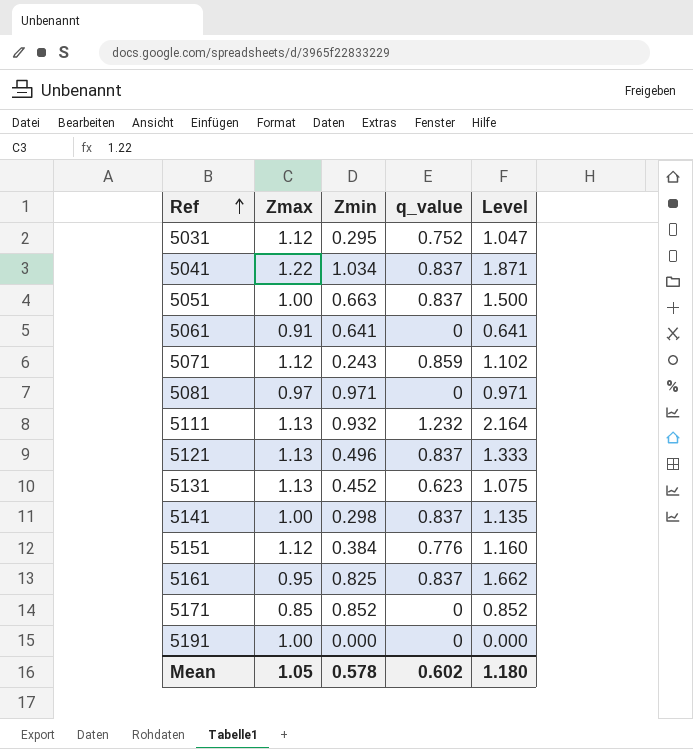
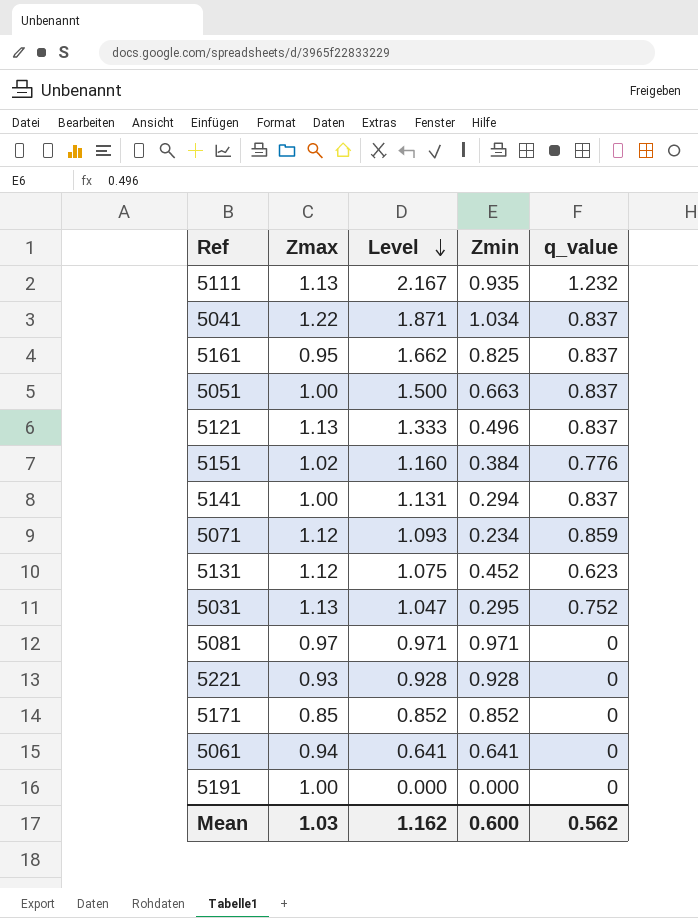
row order: Ref ascending -> Level descending
column Level | position: 5 -> 3
5111 | Level: 2.164 -> 2.167
5111 | Zmin: 0.932 -> 0.935
5151 | Zmax: 1.12 -> 1.02
5141 | Level: 1.135 -> 1.131
5141 | Zmin: 0.298 -> 0.294
5071 | Level: 1.102 -> 1.093
5071 | Zmin: 0.243 -> 0.234
5131 | Zmax: 1.13 -> 1.12
5031 | Zmax: 1.12 -> 1.13
row 5221: none -> 0.93 | 0.928 | 0.928 | 0
5061 | Zmax: 0.91 -> 0.94
Mean | Zmax: 1.05 -> 1.03
Mean | Level: 1.180 -> 1.162
Mean | Zmin: 0.578 -> 0.600
Mean | q_value: 0.602 -> 0.562

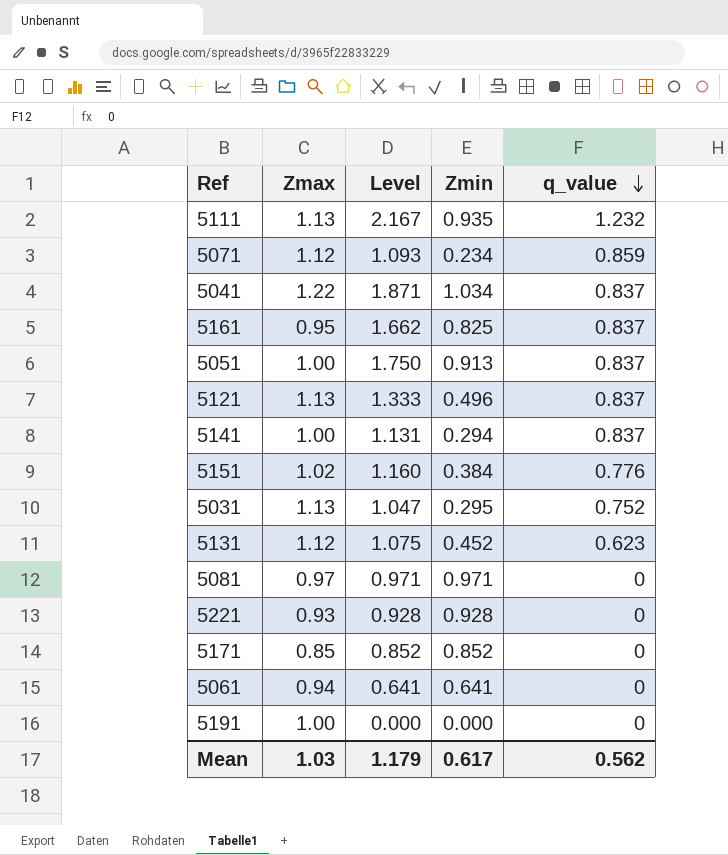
row order: Level descending -> q_value descending
5051 | Level: 1.500 -> 1.750
5051 | Zmin: 0.663 -> 0.913
Mean | Level: 1.162 -> 1.179
Mean | Zmin: 0.600 -> 0.617

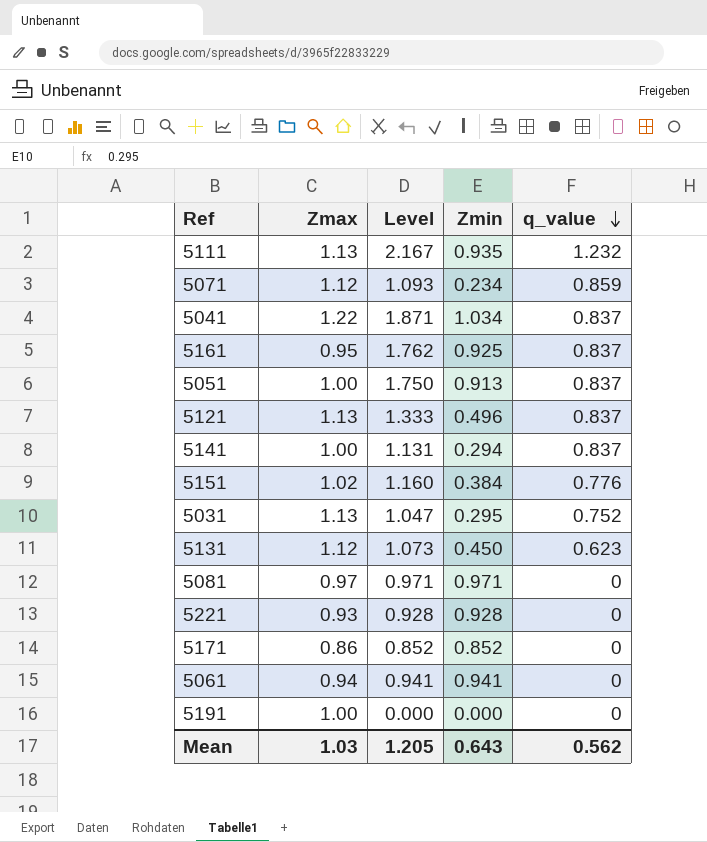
5161 | Level: 1.662 -> 1.762
5161 | Zmin: 0.825 -> 0.925
5131 | Level: 1.075 -> 1.073
5131 | Zmin: 0.452 -> 0.450
5171 | Zmax: 0.85 -> 0.86
5061 | Level: 0.641 -> 0.941
5061 | Zmin: 0.641 -> 0.941
Mean | Level: 1.179 -> 1.205
Mean | Zmin: 0.617 -> 0.643

